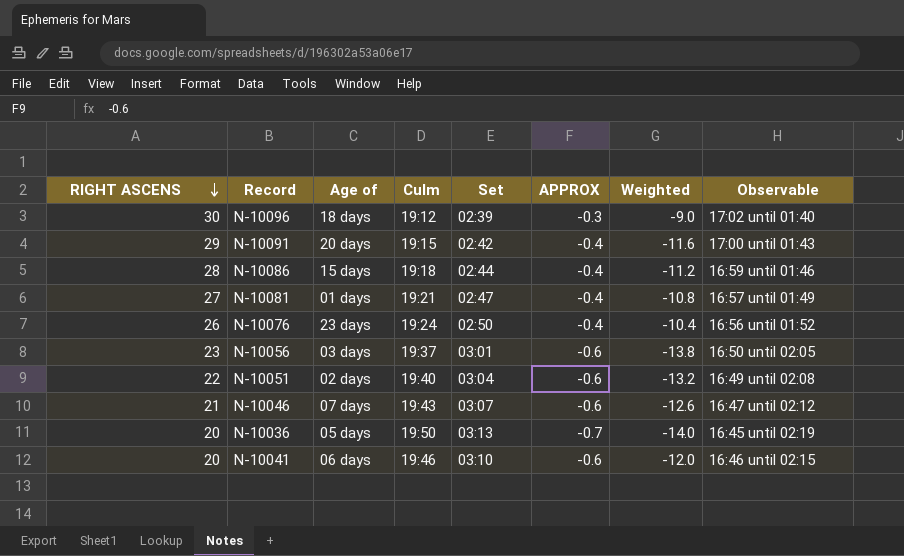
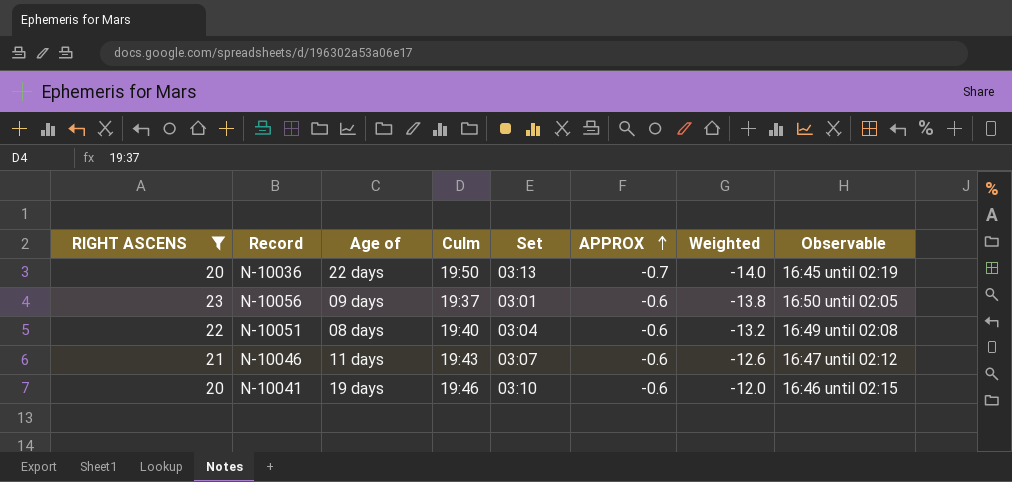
filter: none -> RIGHT ASCENS <= 23
row order: RIGHT ASCENS descending -> APPROX ascending
N-10036 | Age of: 05 days -> 22 days
N-10056 | Age of: 03 days -> 09 days
N-10051 | Age of: 02 days -> 08 days
N-10046 | Age of: 07 days -> 11 days
N-10041 | Age of: 06 days -> 19 days

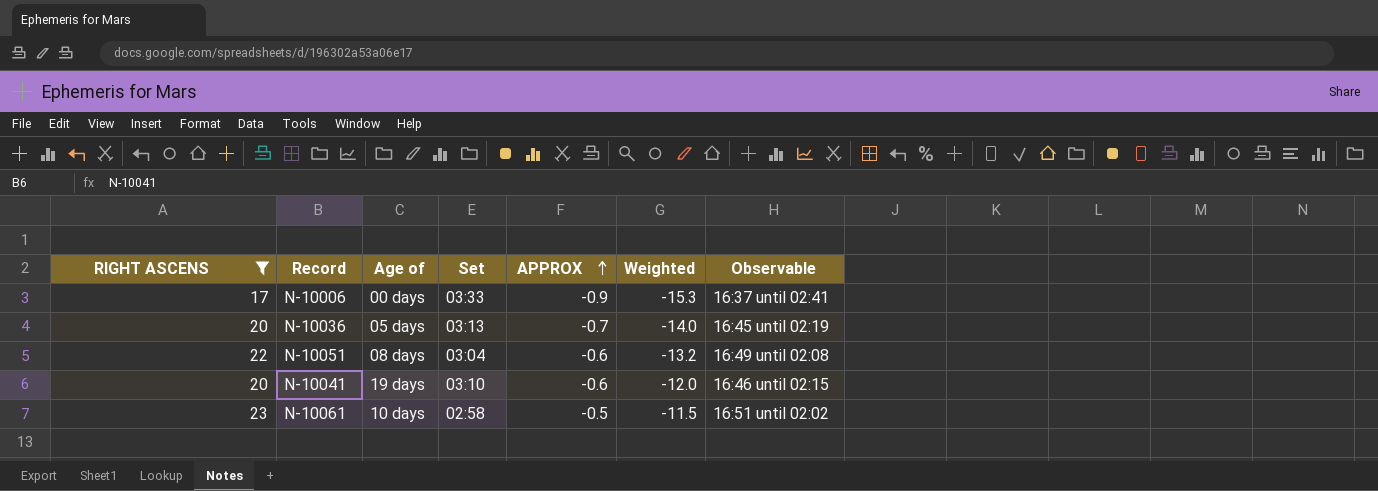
column Culm | position: 4 -> none
row N-10056: 23 | 09 days | 19:37 | 03:01 | -0.6 | -13.8 | 16:50 until 02:05 -> none
row N-10046: 21 | 11 days | 19:43 | 03:07 | -0.6 | -12.6 | 16:47 until 02:12 -> none
row N-10006: none -> 17 | 00 days | 03:33 | -0.9 | -15.3 | 16:37 until 02:41
N-10036 | Age of: 22 days -> 05 days
row N-10061: none -> 23 | 10 days | 02:58 | -0.5 | -11.5 | 16:51 until 02:02

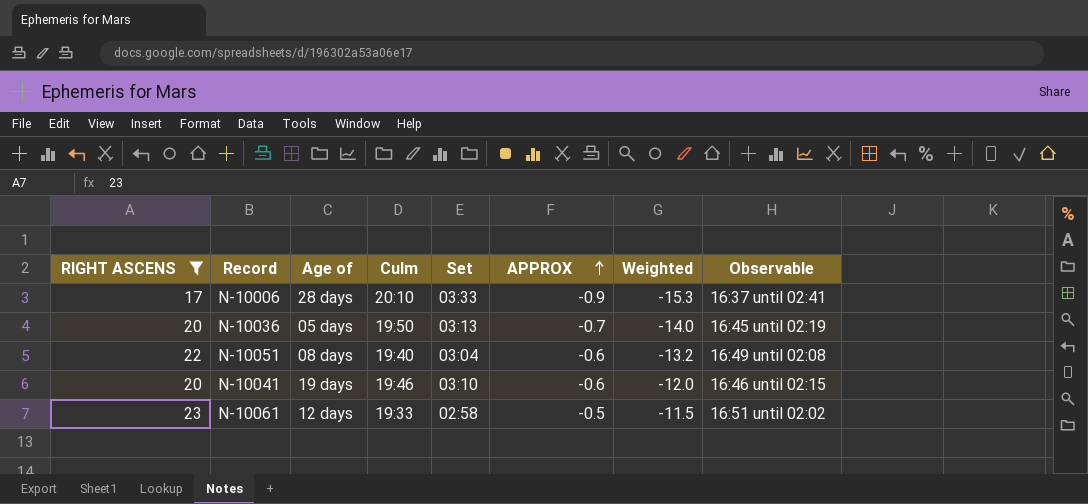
column Culm | position: none -> 4
N-10006 | Age of: 00 days -> 28 days
N-10061 | Age of: 10 days -> 12 days

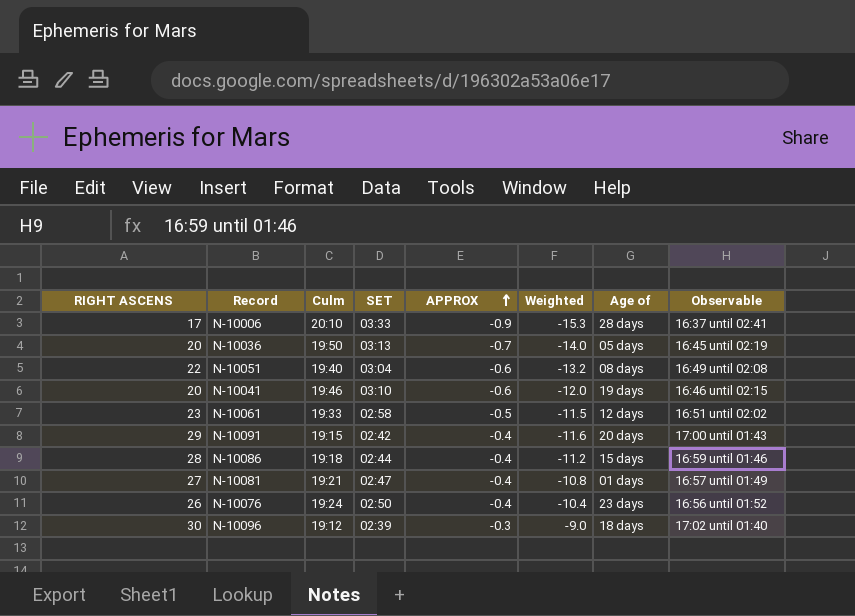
filter: RIGHT ASCENS <= 23 -> none
column name: Set -> SET
column Age of | position: 3 -> 7

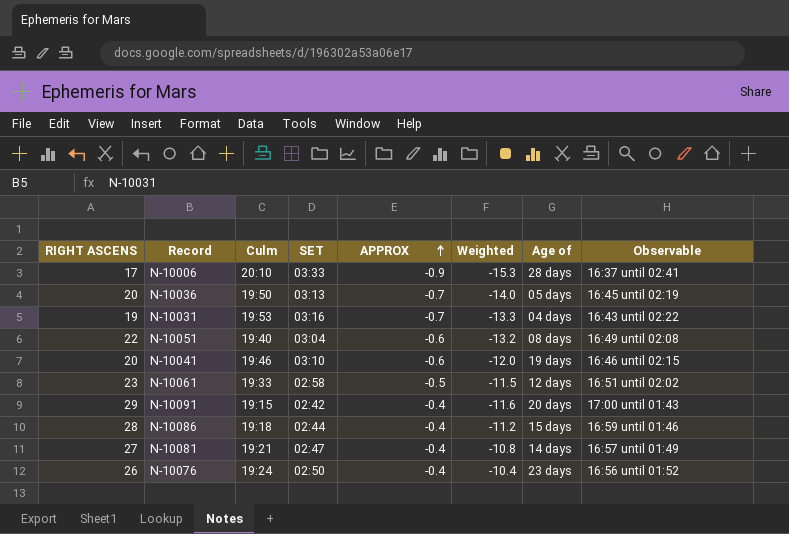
row N-10096: 30 | 19:12 | 02:39 | -0.3 | -9.0 | 18 days | 17:02 until 01:40 -> none
row N-10031: none -> 19 | 19:53 | 03:16 | -0.7 | -13.3 | 04 days | 16:43 until 02:22
N-10081 | Age of: 01 days -> 14 days

